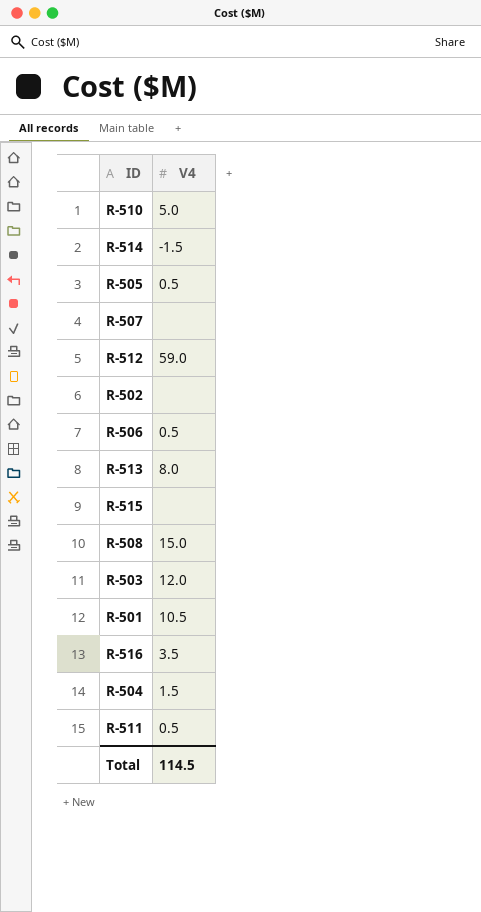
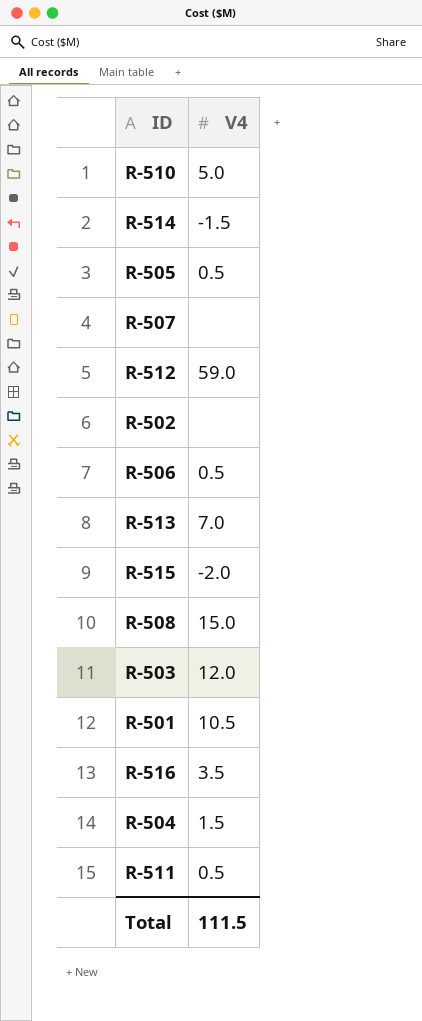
R-513 | V4: 8.0 -> 7.0
R-515 | V4: none -> -2.0
Total | V4: 114.5 -> 111.5

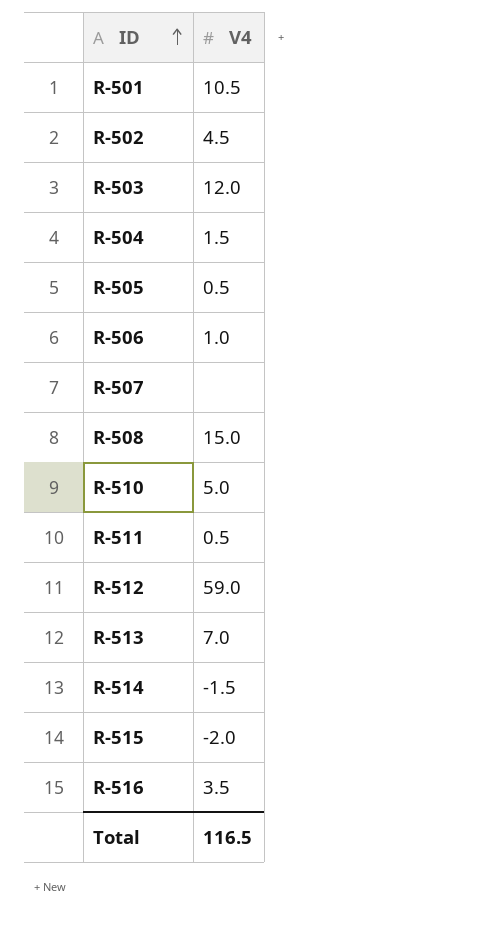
row order: none -> ID ascending
R-502 | V4: none -> 4.5
R-506 | V4: 0.5 -> 1.0
Total | V4: 111.5 -> 116.5

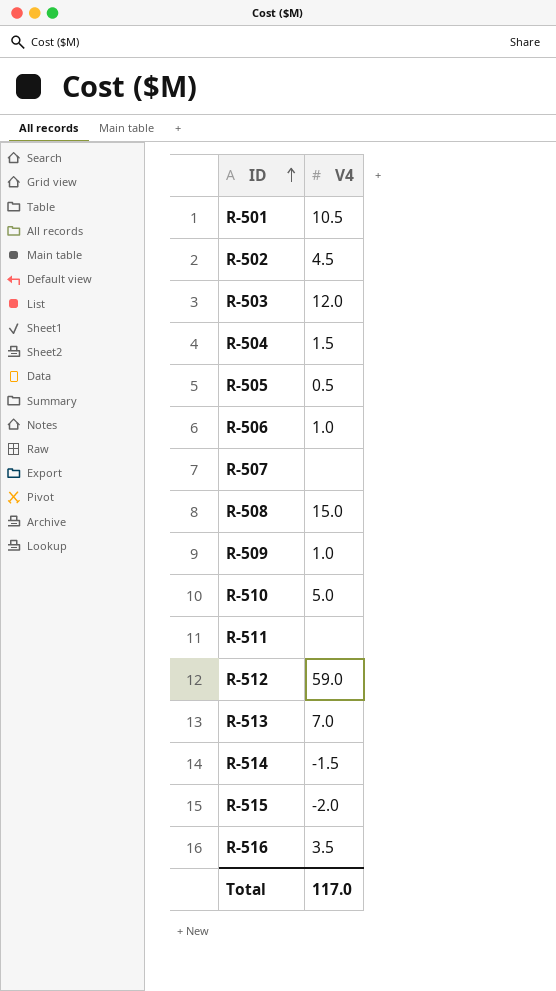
row R-509: none -> 1.0
R-511 | V4: 0.5 -> none
Total | V4: 116.5 -> 117.0

